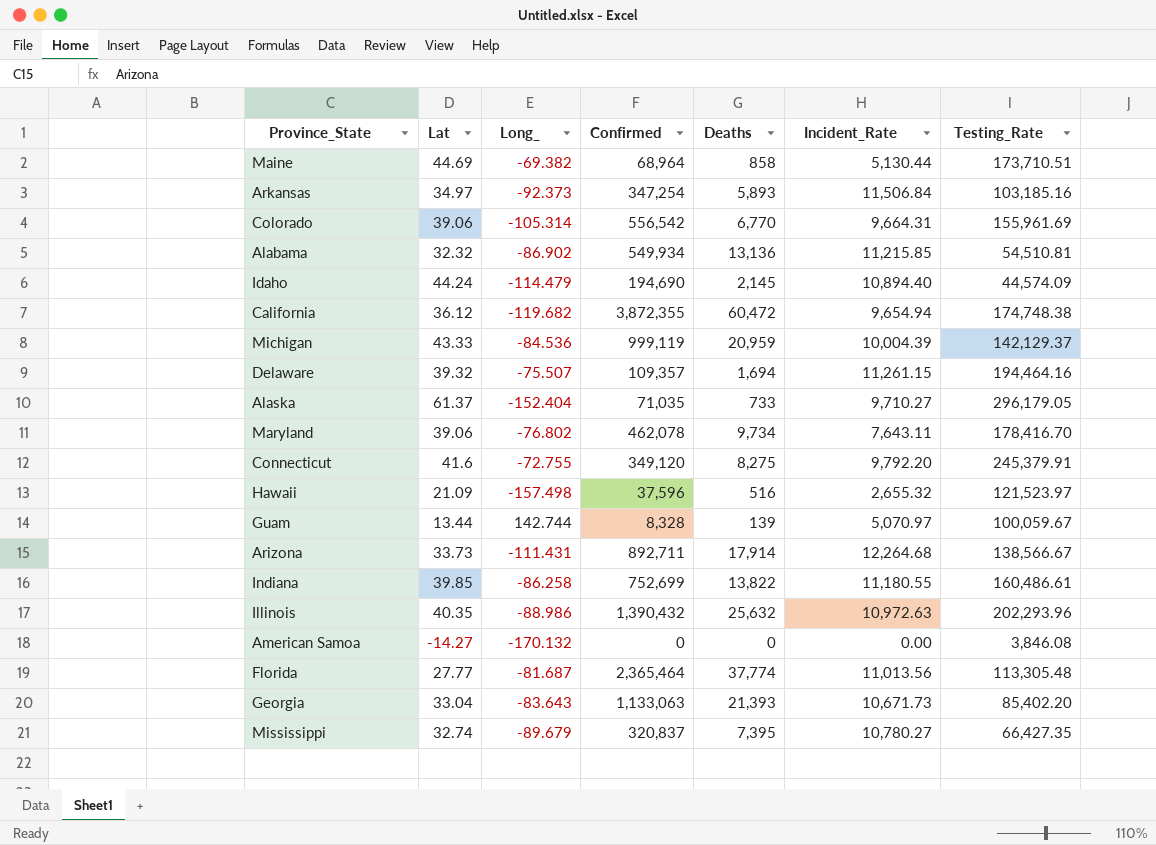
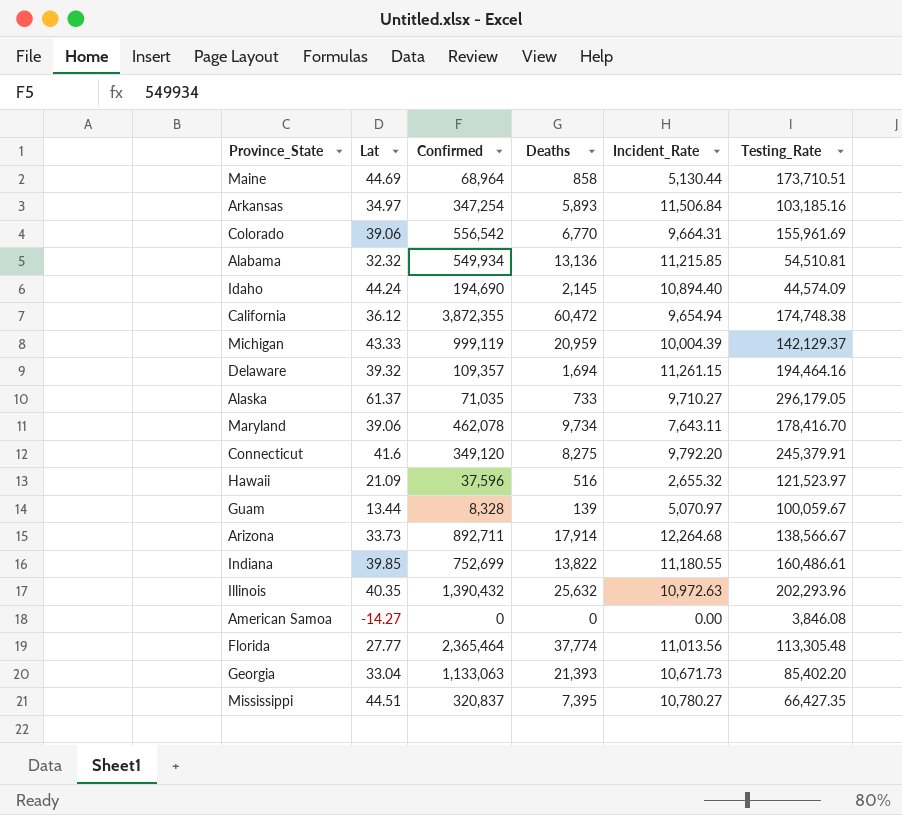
column Long_ | position: 3 -> none
Mississippi | Lat: 32.74 -> 44.51

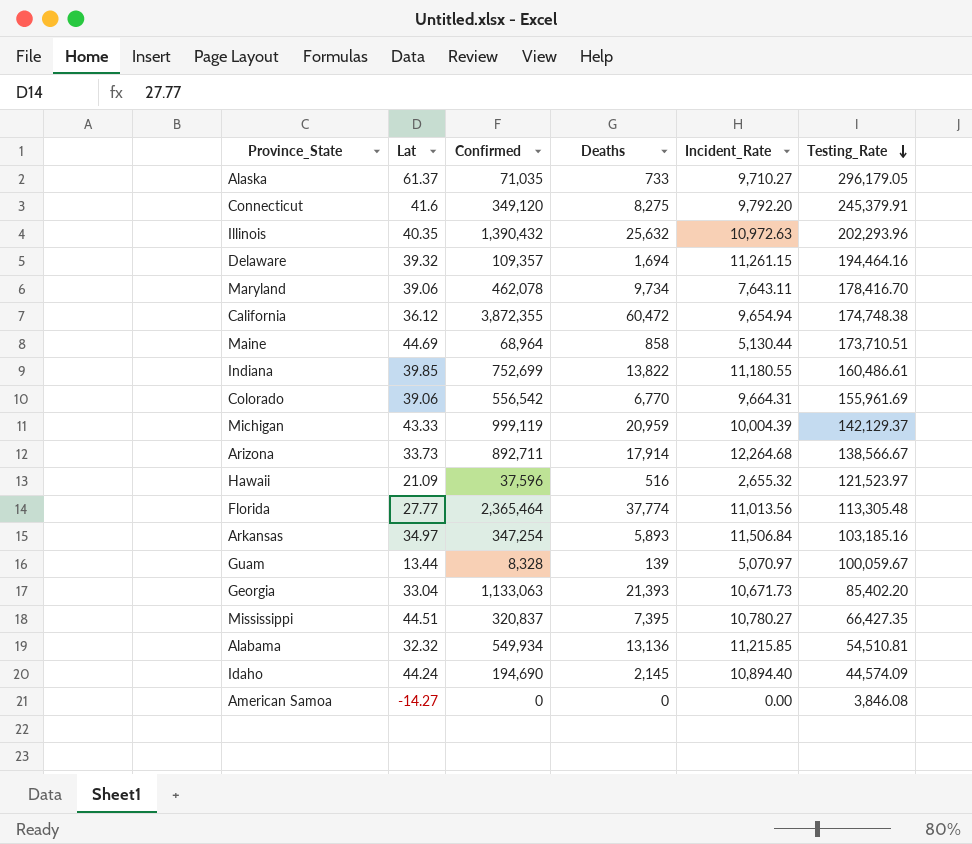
row order: none -> Testing_Rate descending

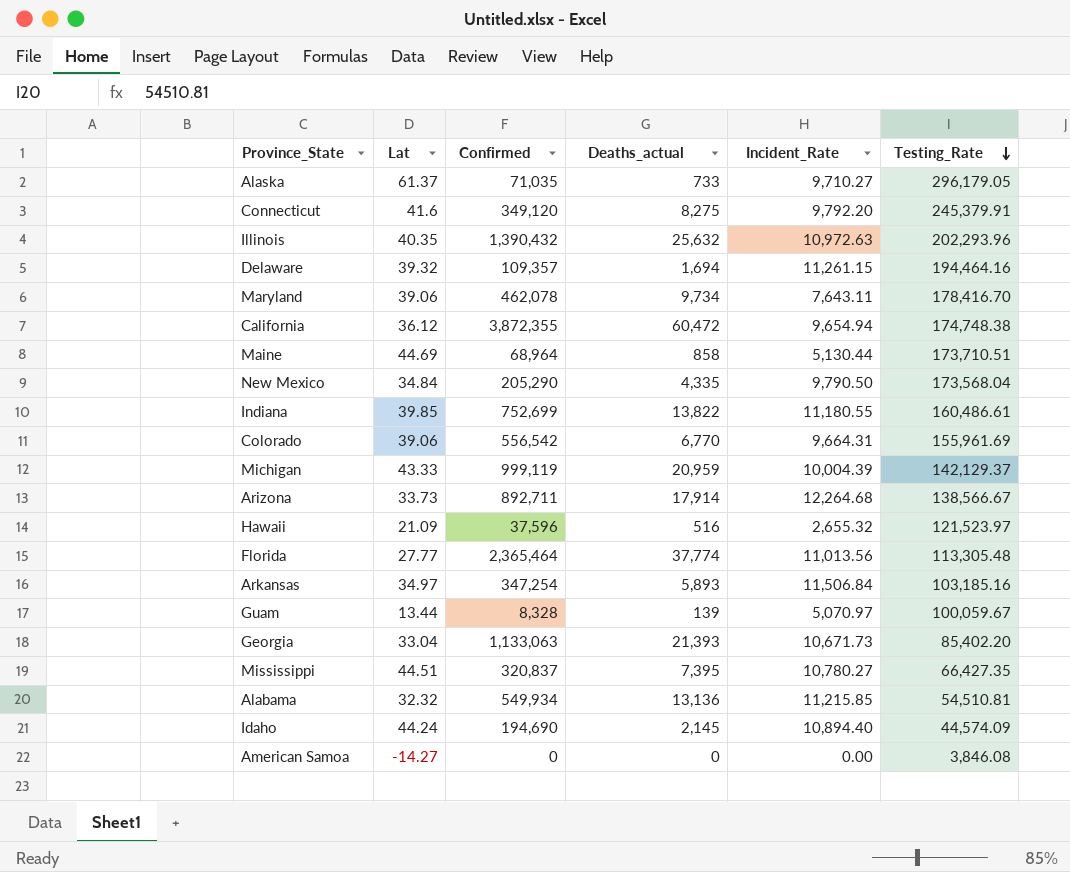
column name: Deaths -> Deaths_actual
row New Mexico: none -> 34.84 | 205,290 | 4,335 | 9,790.50 | 173,568.04

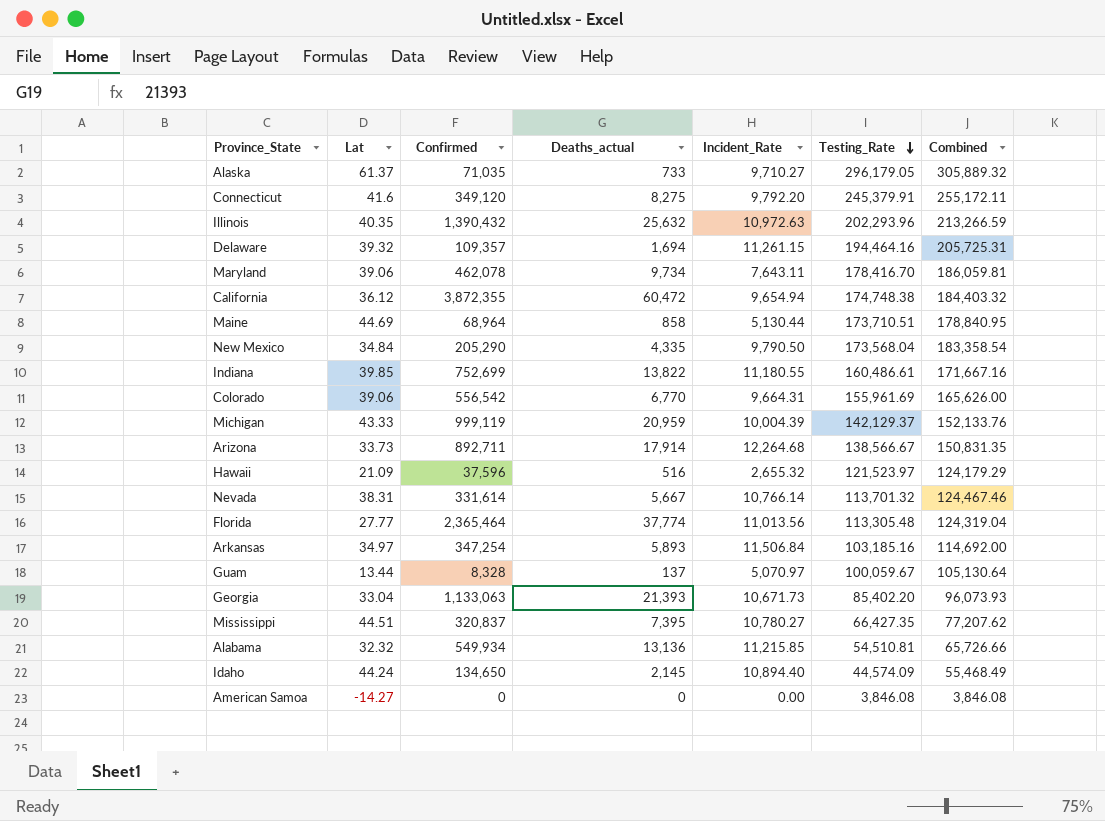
column Combined | formula: none -> [Incident_Rate] + [Testing_Rate]
row Nevada: none -> 38.31 | 331,614 | 5,667 | 10,766.14 | 113,701.32 | 124,467.46
Guam | Deaths_actual: 139 -> 137
Idaho | Confirmed: 194,690 -> 134,650

